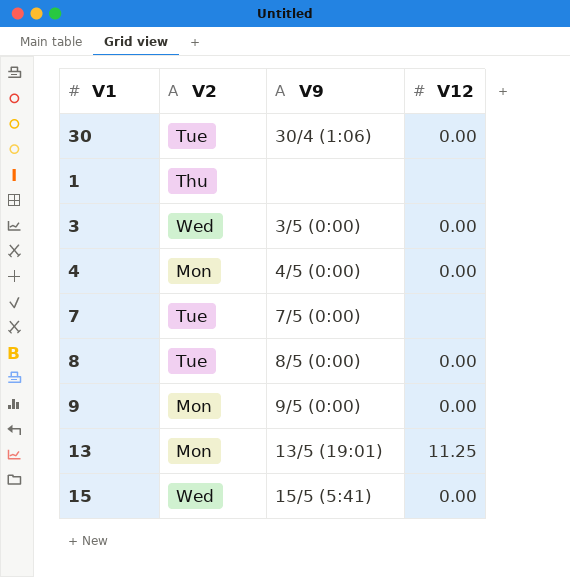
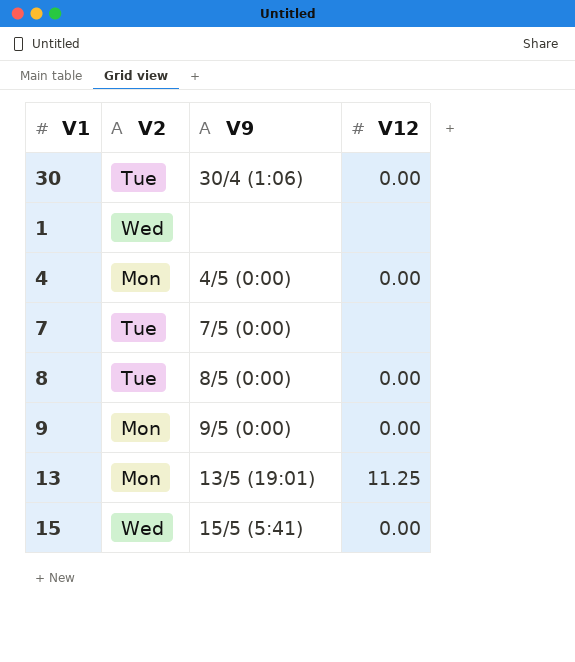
row 3: Wed | 3/5 (0:00) | 0.00 -> none
1 | V2: Thu -> Wed

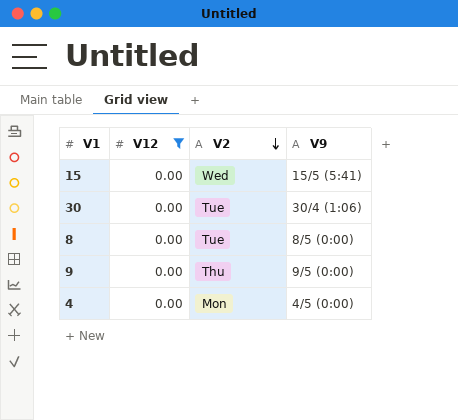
filter: none -> V12 = 0.00
row order: none -> V2 descending
column V12 | position: 4 -> 2
9 | V2: Mon -> Thu

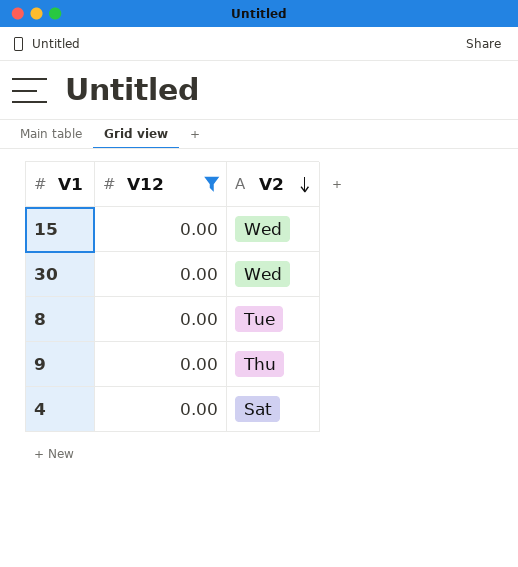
column V9 | position: 4 -> none
30 | V2: Tue -> Wed
4 | V2: Mon -> Sat

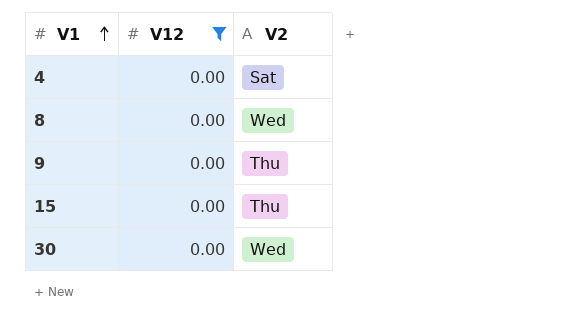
row order: V2 descending -> V1 ascending
8 | V2: Tue -> Wed
15 | V2: Wed -> Thu

